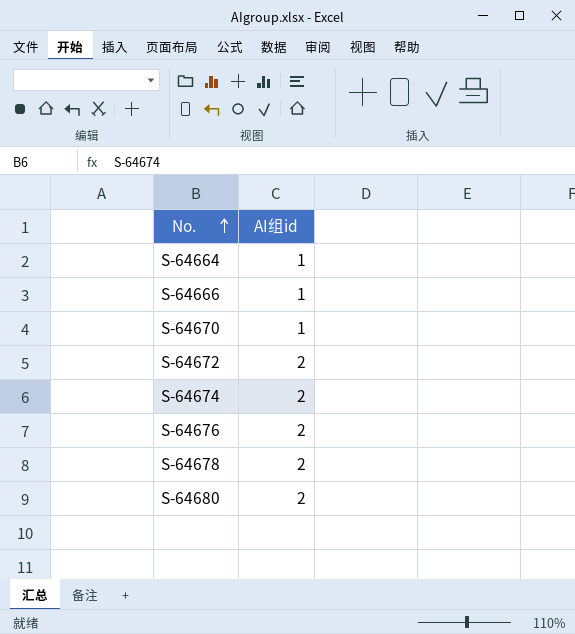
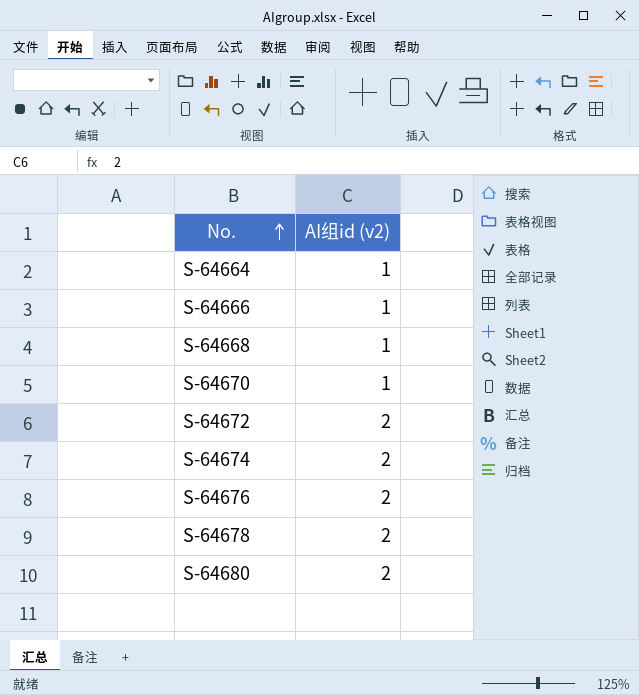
column name: AI组id -> AI组id (v2)
row S-64668: none -> 1

